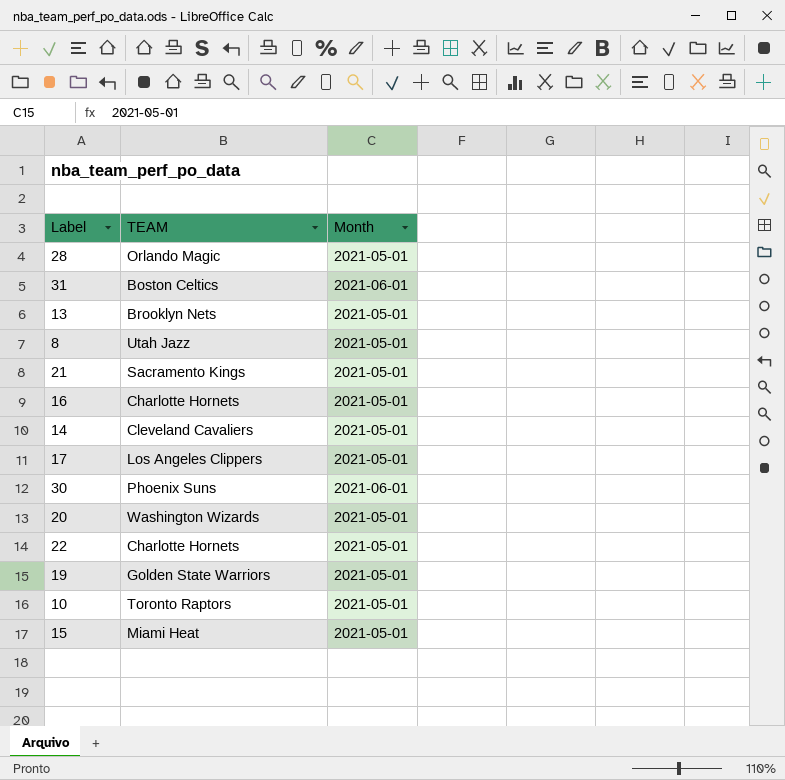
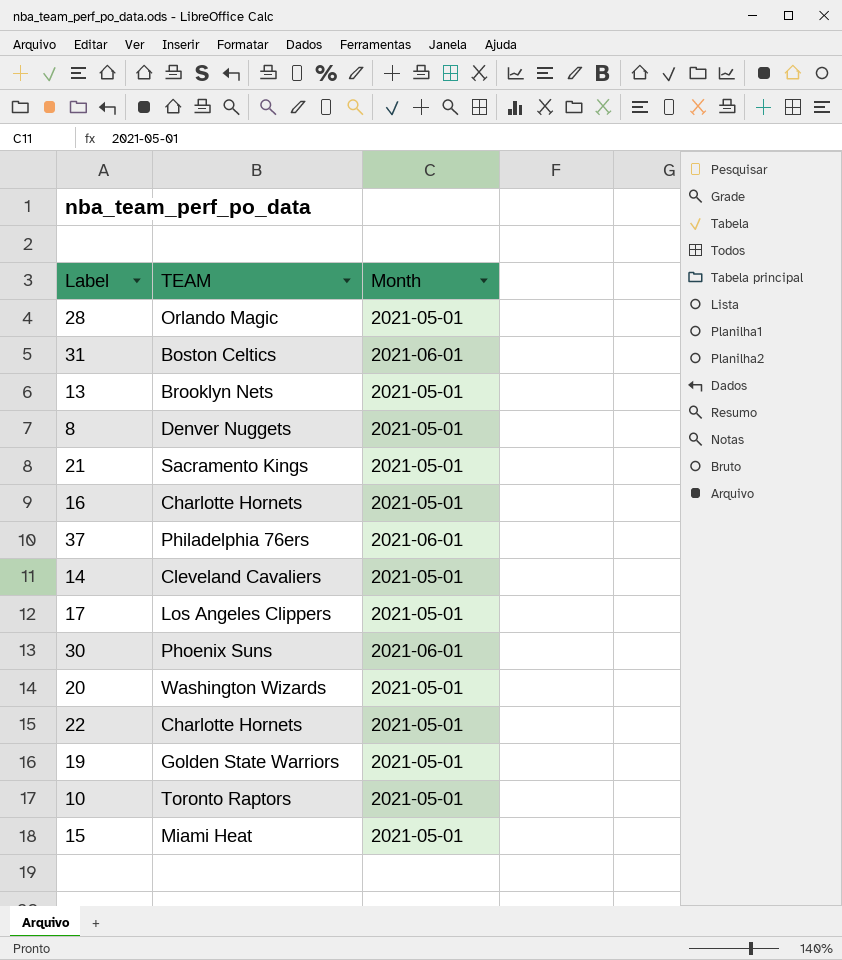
8 | TEAM: Utah Jazz -> Denver Nuggets
row 37: none -> Philadelphia 76ers | 2021-06-01

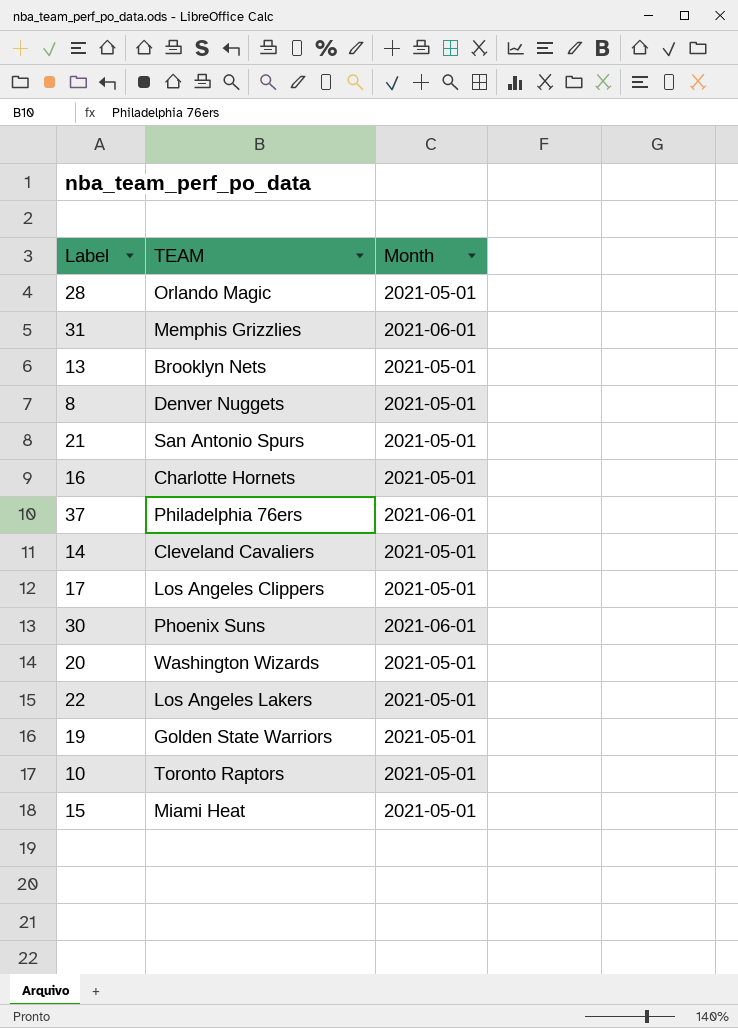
31 | TEAM: Boston Celtics -> Memphis Grizzlies
21 | TEAM: Sacramento Kings -> San Antonio Spurs
22 | TEAM: Charlotte Hornets -> Los Angeles Lakers

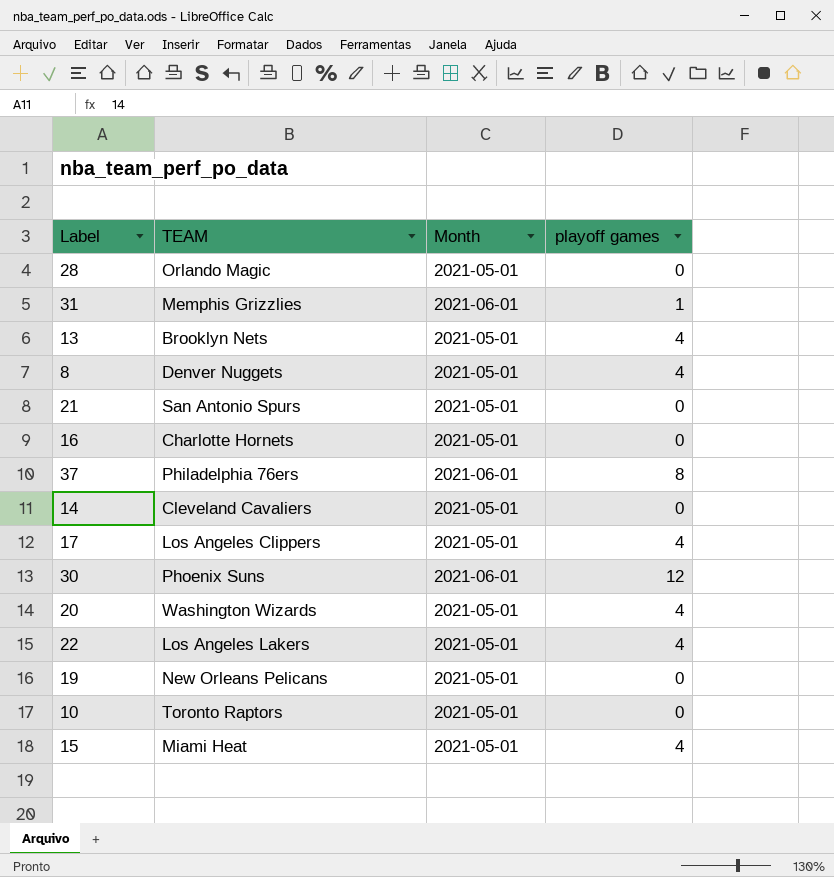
column playoff games | position: none -> 4
19 | TEAM: Golden State Warriors -> New Orleans Pelicans

